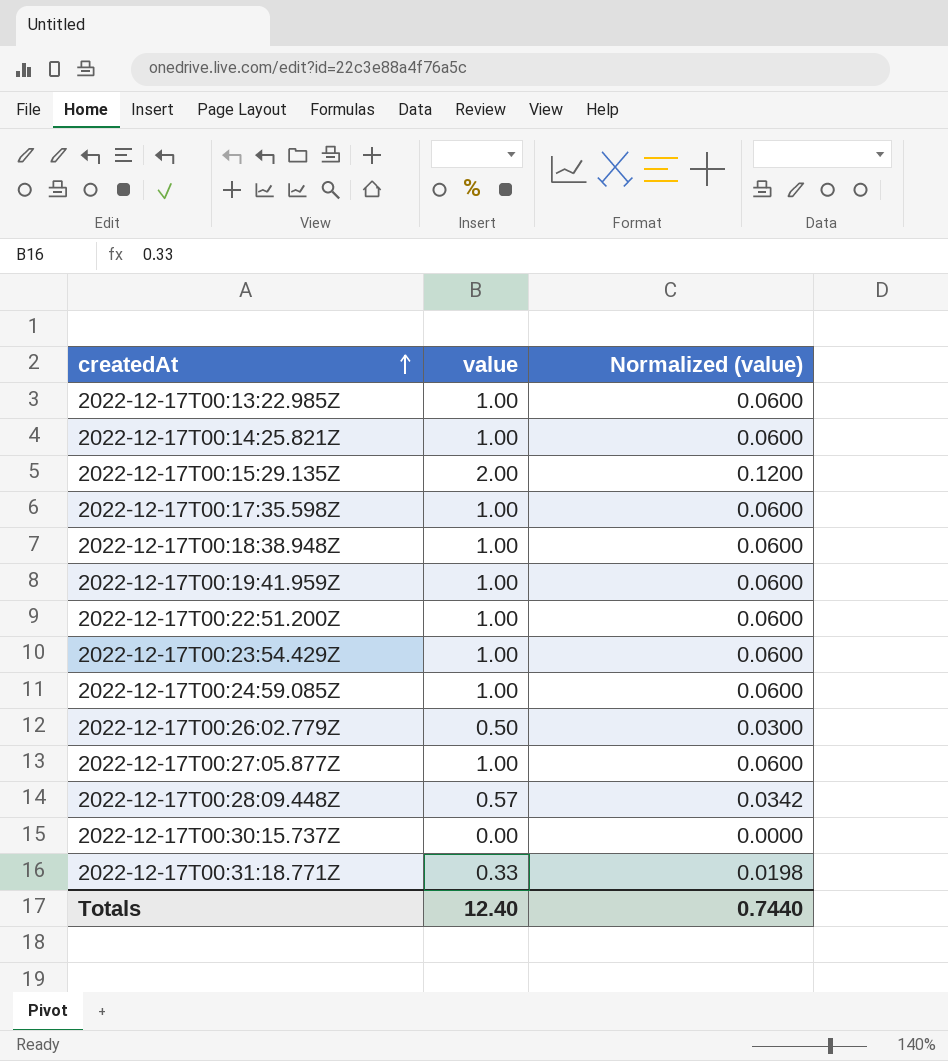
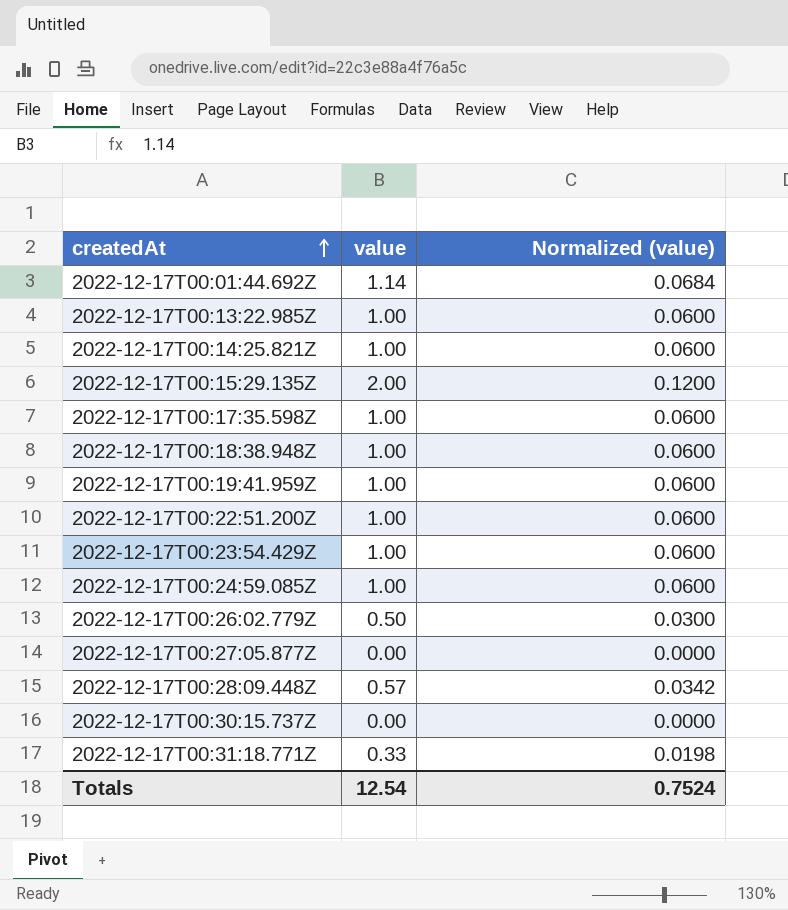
row 2022-12-17T00:01:44.692Z: none -> 1.14 | 0.0684
2022-12-17T00:27:05.877Z | value: 1.00 -> 0.00
2022-12-17T00:27:05.877Z | Normalized (value): 0.0600 -> 0.0000
Totals | value: 12.40 -> 12.54
Totals | Normalized (value): 0.7440 -> 0.7524

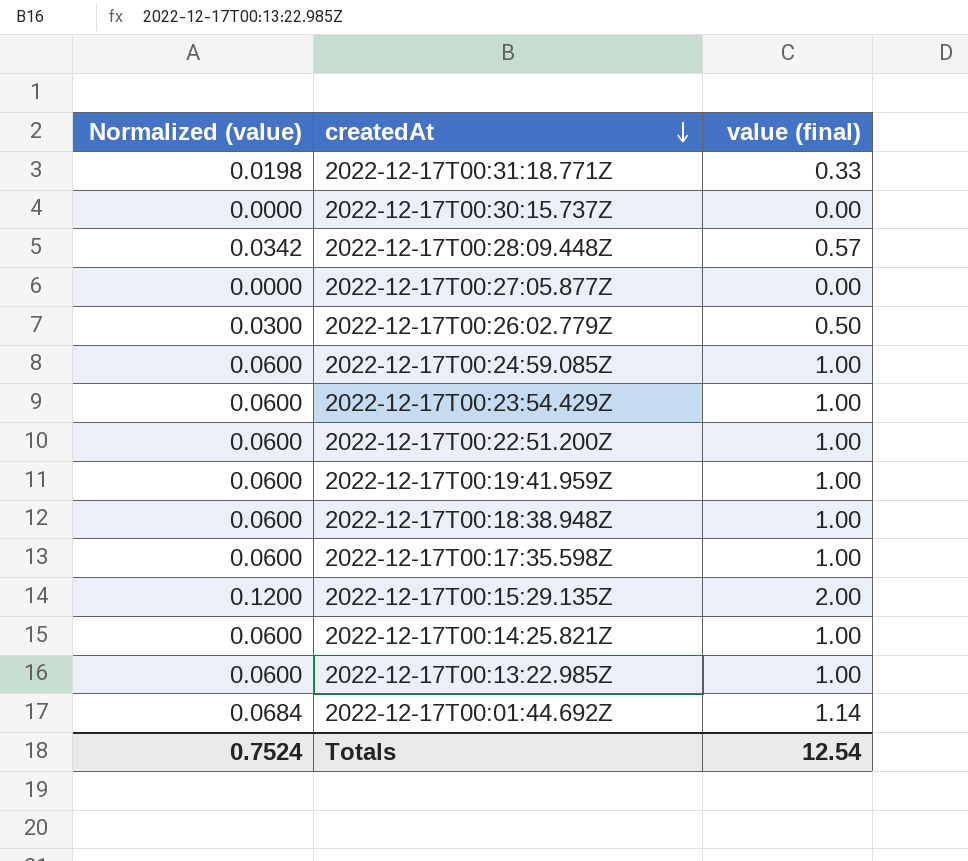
row order: createdAt ascending -> createdAt descending
column Normalized (value) | position: 3 -> 1
column name: value -> value (final)

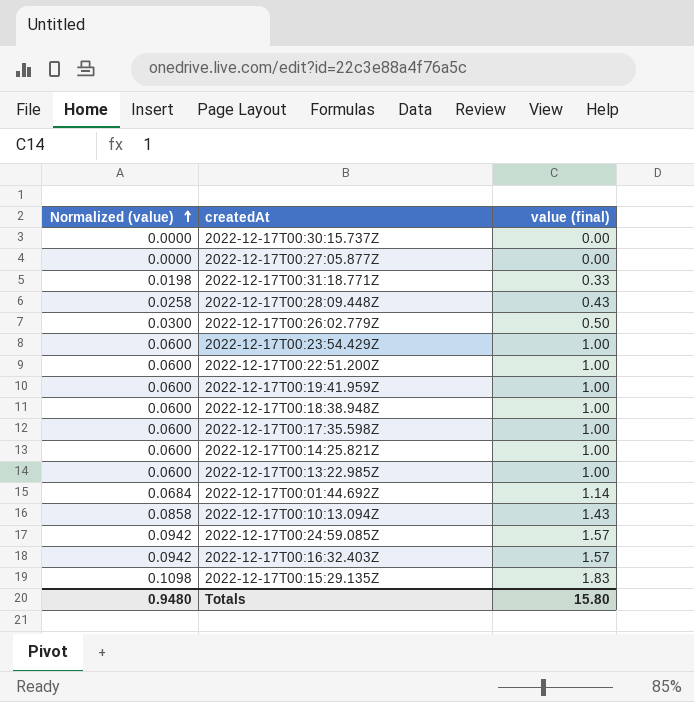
row order: createdAt descending -> Normalized (value) ascending
2022-12-17T00:28:09.448Z | Normalized (value): 0.0342 -> 0.0258
2022-12-17T00:28:09.448Z | value (final): 0.57 -> 0.43
row 2022-12-17T00:10:13.094Z: none -> 0.0858 | 1.43
2022-12-17T00:24:59.085Z | Normalized (value): 0.0600 -> 0.0942
2022-12-17T00:24:59.085Z | value (final): 1.00 -> 1.57
row 2022-12-17T00:16:32.403Z: none -> 0.0942 | 1.57
2022-12-17T00:15:29.135Z | Normalized (value): 0.1200 -> 0.1098
2022-12-17T00:15:29.135Z | value (final): 2.00 -> 1.83
Totals | Normalized (value): 0.7524 -> 0.9480
Totals | value (final): 12.54 -> 15.80

